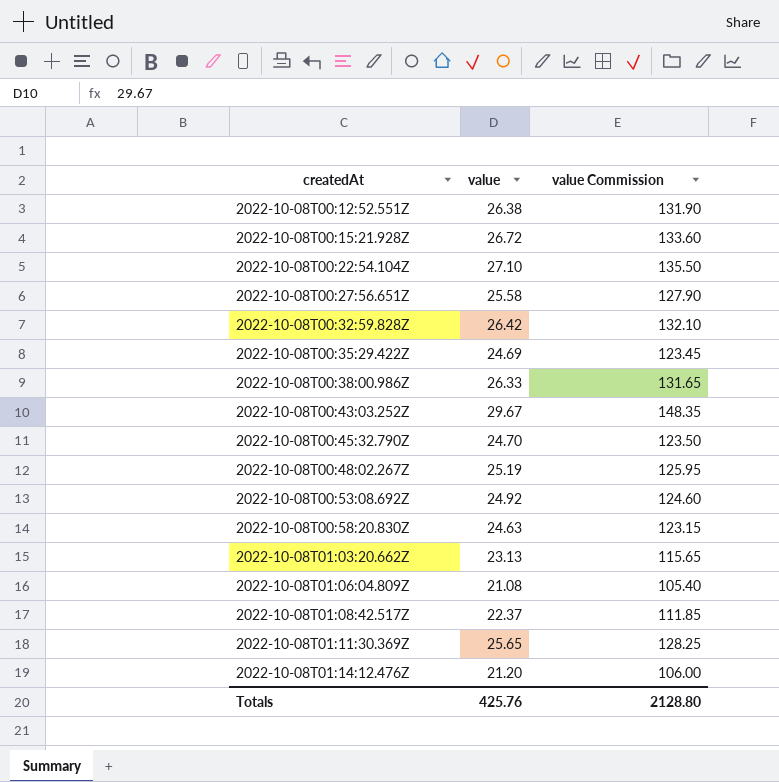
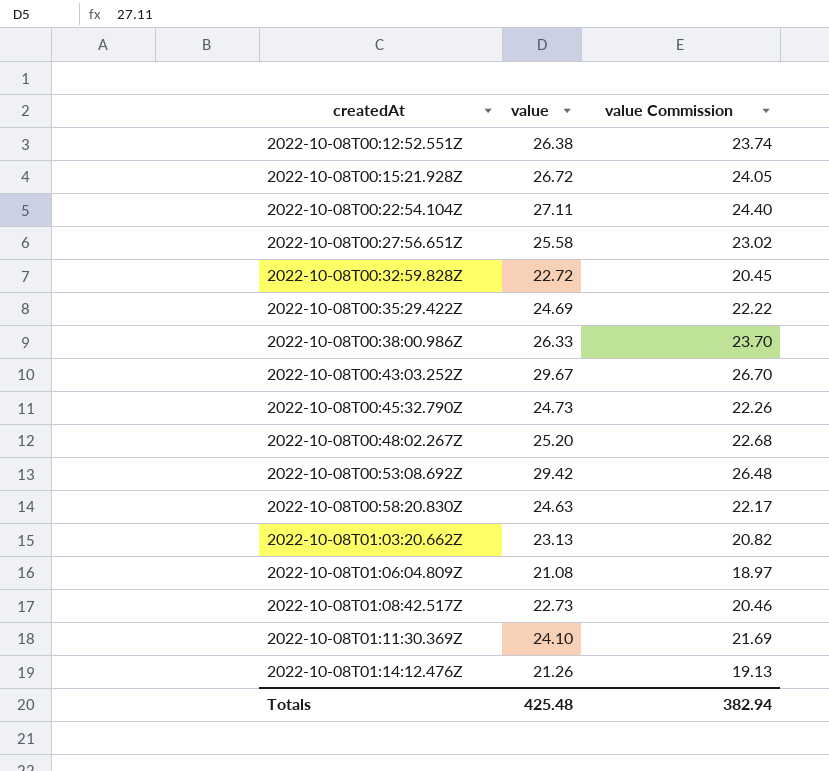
column value Commission | formula: [value] * 5 -> [value] * 0.9
2022-10-08T00:22:54.104Z | value: 27.10 -> 27.11
2022-10-08T00:32:59.828Z | value: 26.42 -> 22.72
2022-10-08T00:45:32.790Z | value: 24.70 -> 24.73
2022-10-08T00:48:02.267Z | value: 25.19 -> 25.20
2022-10-08T00:53:08.692Z | value: 24.92 -> 29.42
2022-10-08T01:08:42.517Z | value: 22.37 -> 22.73
2022-10-08T01:11:30.369Z | value: 25.65 -> 24.10
2022-10-08T01:14:12.476Z | value: 21.20 -> 21.26
Totals | value: 425.76 -> 425.48
Totals | value Commission: 2128.80 -> 382.94

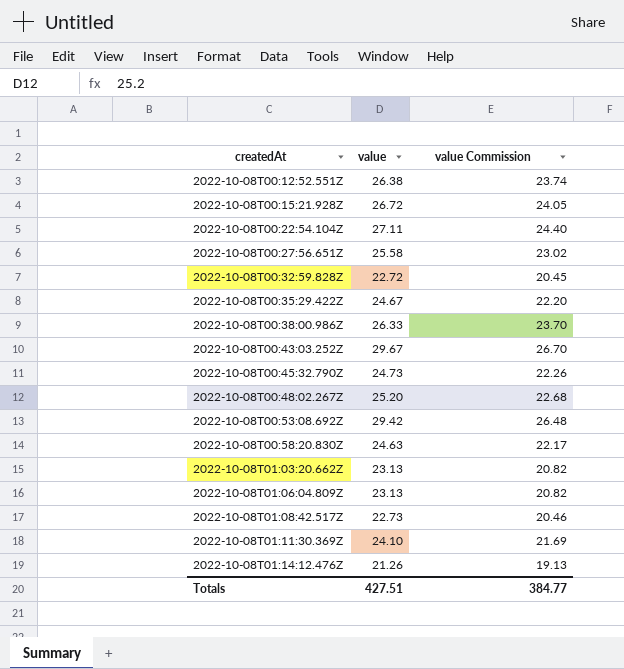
2022-10-08T00:35:29.422Z | value: 24.69 -> 24.67
2022-10-08T00:35:29.422Z | value Commission: 22.22 -> 22.20
2022-10-08T01:06:04.809Z | value: 21.08 -> 23.13
2022-10-08T01:06:04.809Z | value Commission: 18.97 -> 20.82
Totals | value: 425.48 -> 427.51
Totals | value Commission: 382.94 -> 384.77

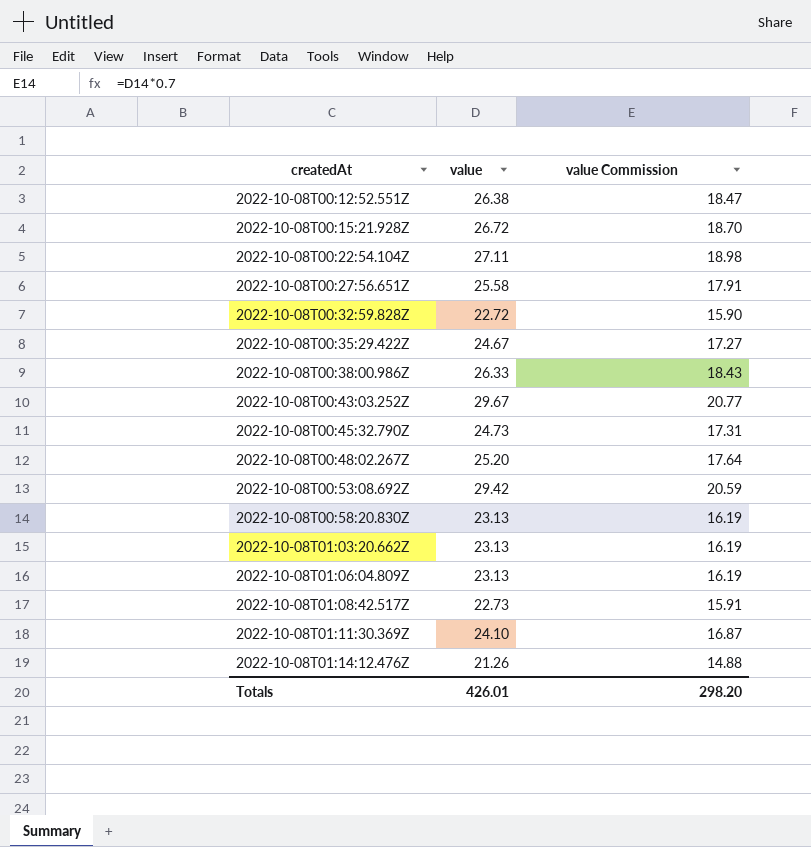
column value Commission | formula: [value] * 0.9 -> [value] * 0.7
2022-10-08T00:58:20.830Z | value: 24.63 -> 23.13
Totals | value: 427.51 -> 426.01
Totals | value Commission: 384.77 -> 298.20

